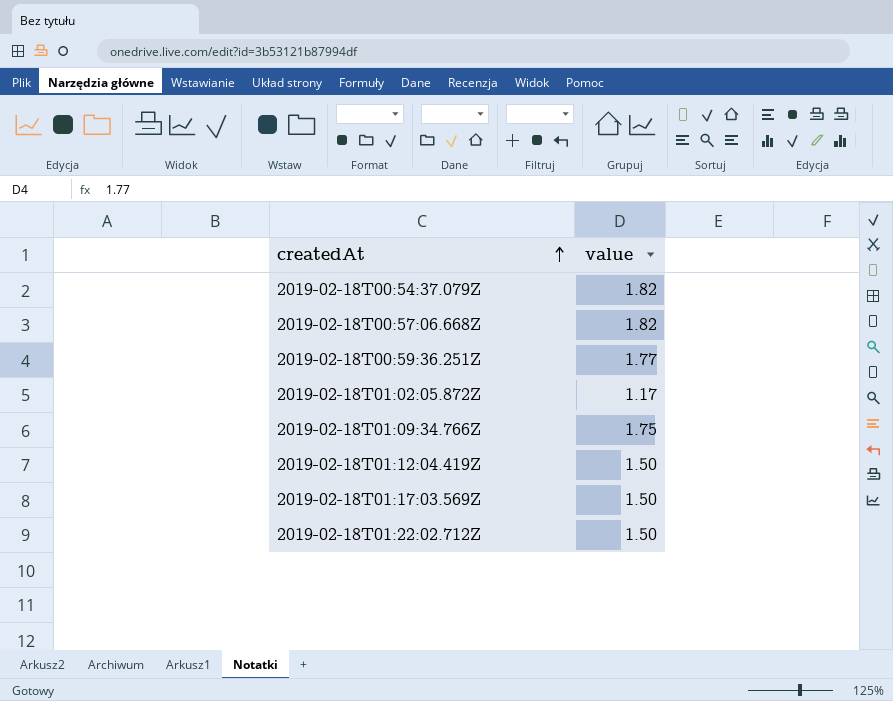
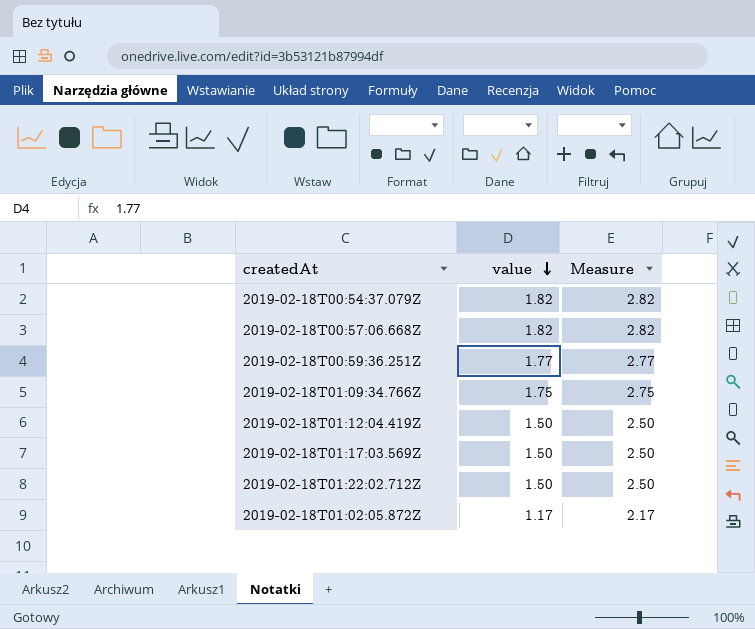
row order: createdAt ascending -> value descending
column Measure | formula: none -> [value] + 1

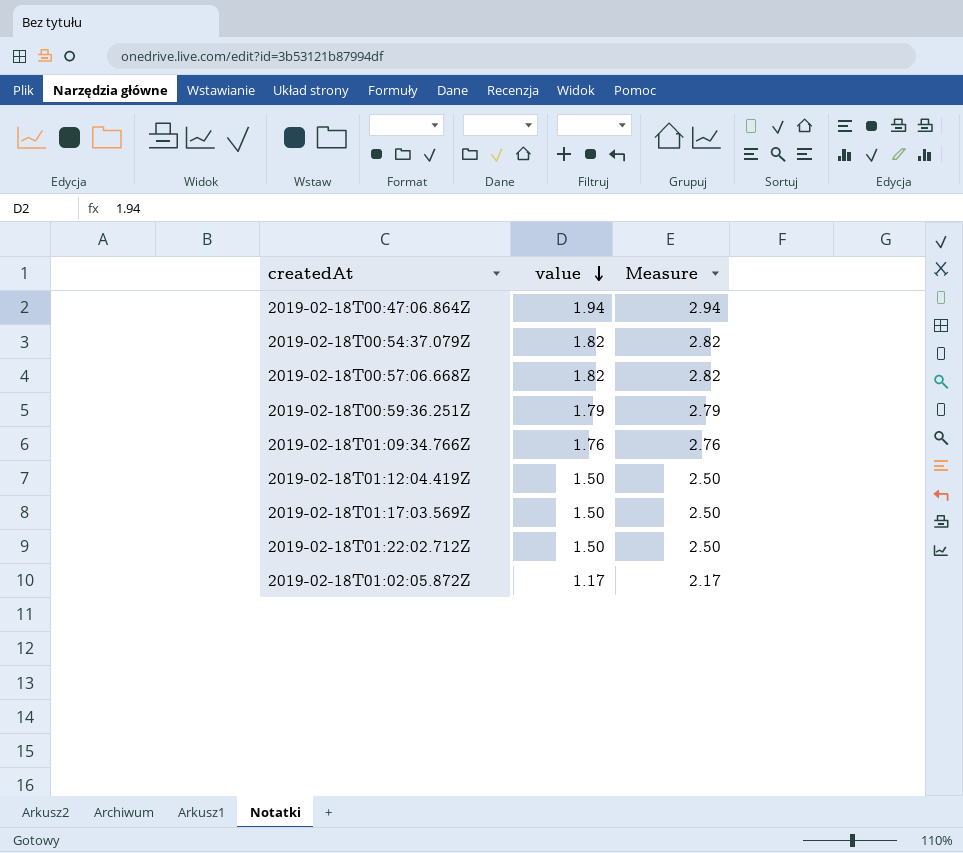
row 2019-02-18T00:47:06.864Z: none -> 1.94 | 2.94
2019-02-18T00:59:36.251Z | value: 1.77 -> 1.79
2019-02-18T00:59:36.251Z | Measure: 2.77 -> 2.79
2019-02-18T01:09:34.766Z | value: 1.75 -> 1.76
2019-02-18T01:09:34.766Z | Measure: 2.75 -> 2.76

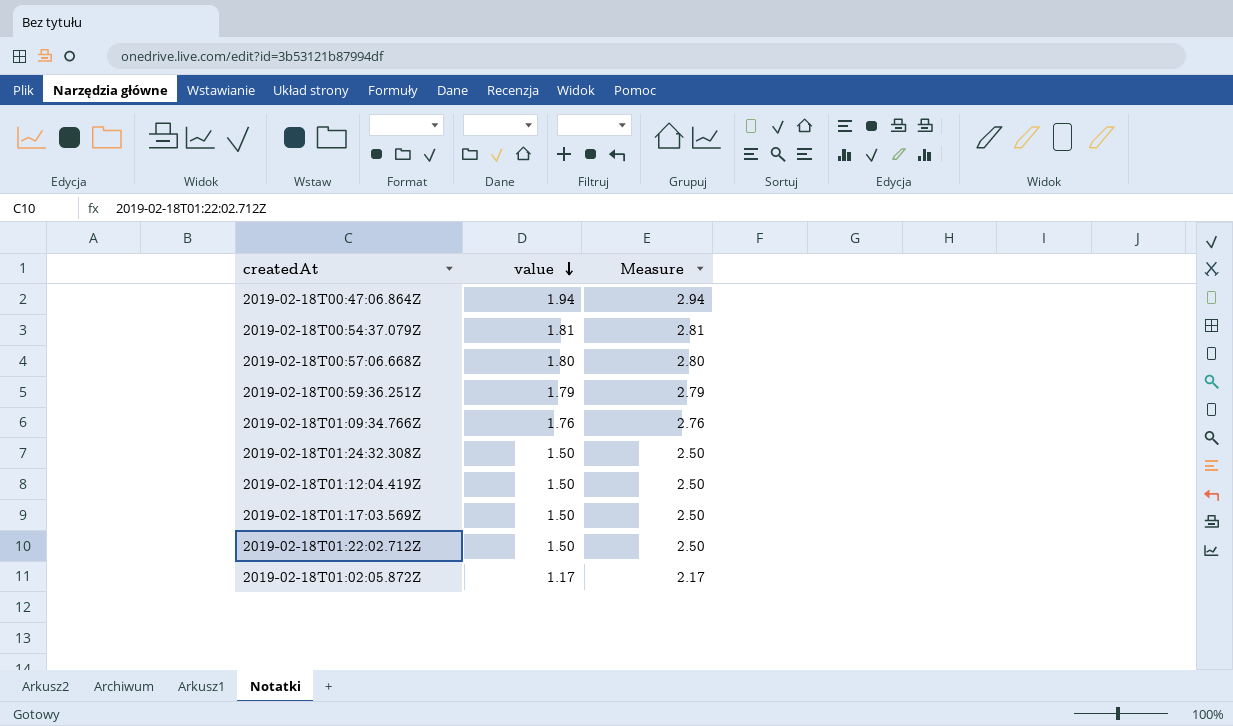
2019-02-18T00:54:37.079Z | value: 1.82 -> 1.81
2019-02-18T00:54:37.079Z | Measure: 2.82 -> 2.81
2019-02-18T00:57:06.668Z | value: 1.82 -> 1.80
2019-02-18T00:57:06.668Z | Measure: 2.82 -> 2.80
row 2019-02-18T01:24:32.308Z: none -> 1.50 | 2.50

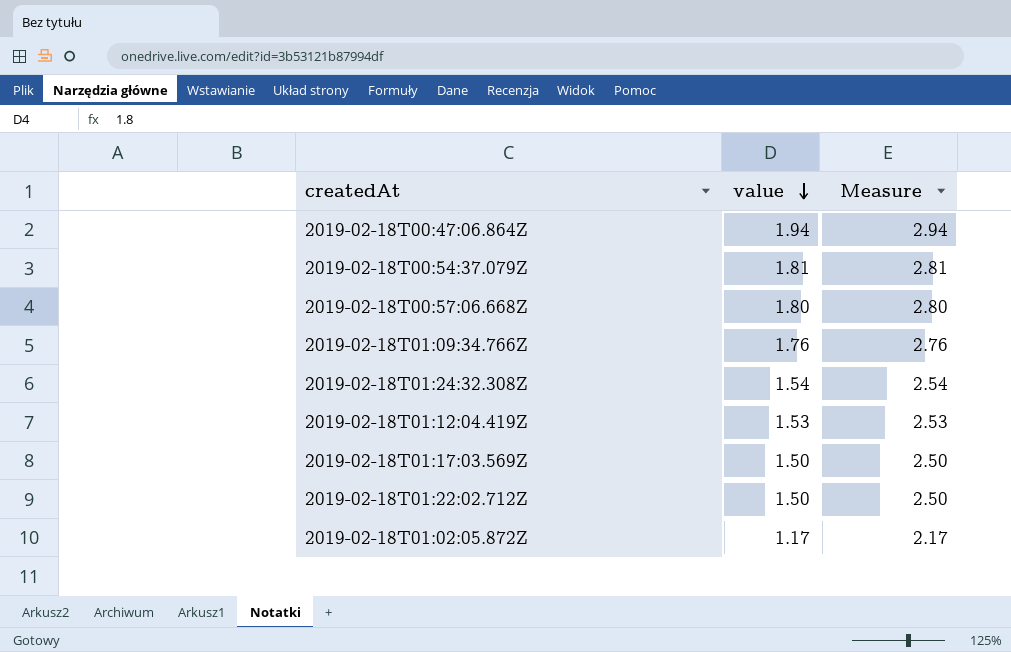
row 2019-02-18T00:59:36.251Z: 1.79 | 2.79 -> none
2019-02-18T01:24:32.308Z | value: 1.50 -> 1.54
2019-02-18T01:24:32.308Z | Measure: 2.50 -> 2.54
2019-02-18T01:12:04.419Z | value: 1.50 -> 1.53
2019-02-18T01:12:04.419Z | Measure: 2.50 -> 2.53

